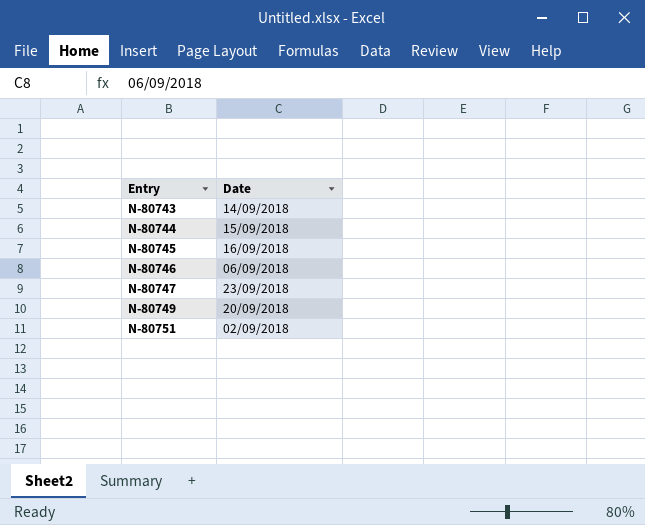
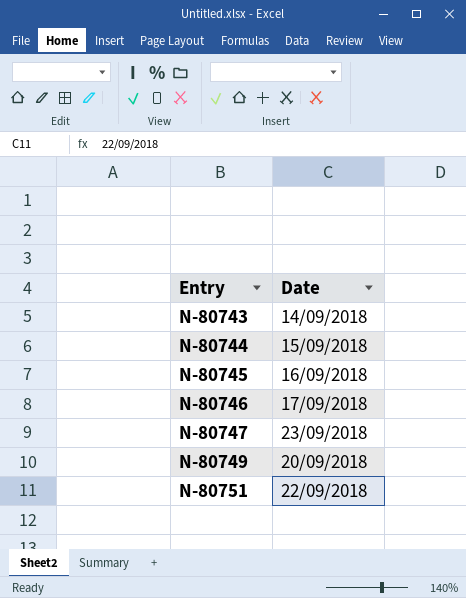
N-80746 | Date: 06/09/2018 -> 17/09/2018
N-80751 | Date: 02/09/2018 -> 22/09/2018

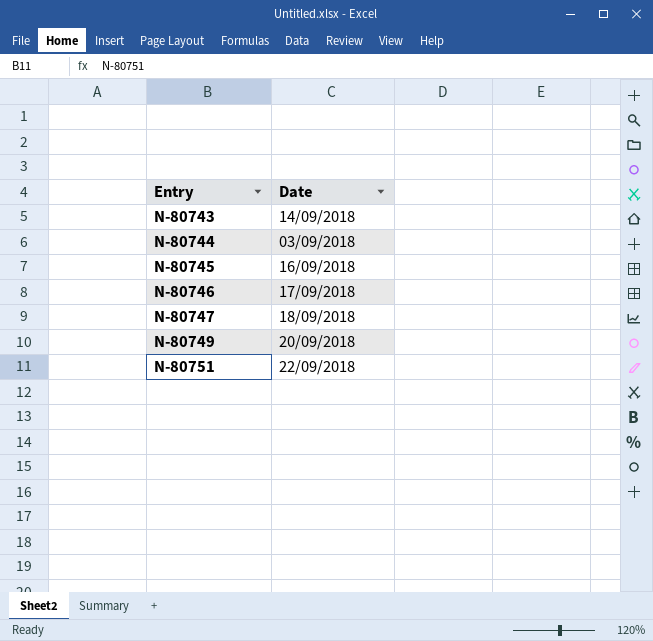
N-80744 | Date: 15/09/2018 -> 03/09/2018
N-80747 | Date: 23/09/2018 -> 18/09/2018

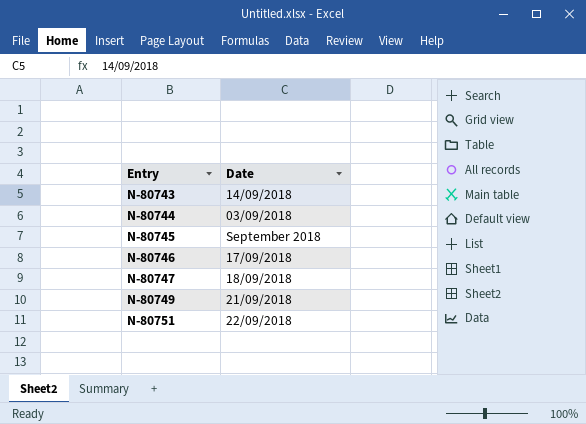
N-80745 | Date: 16/09/2018 -> September 2018
N-80749 | Date: 20/09/2018 -> 21/09/2018

